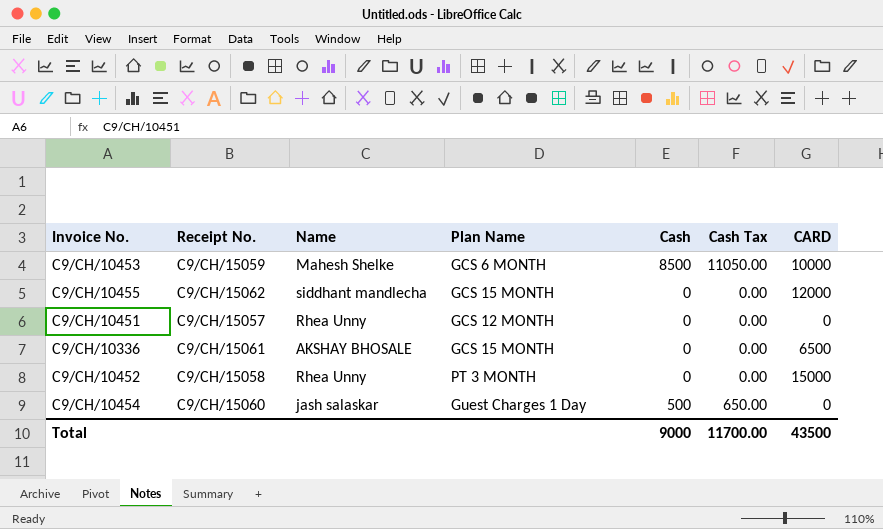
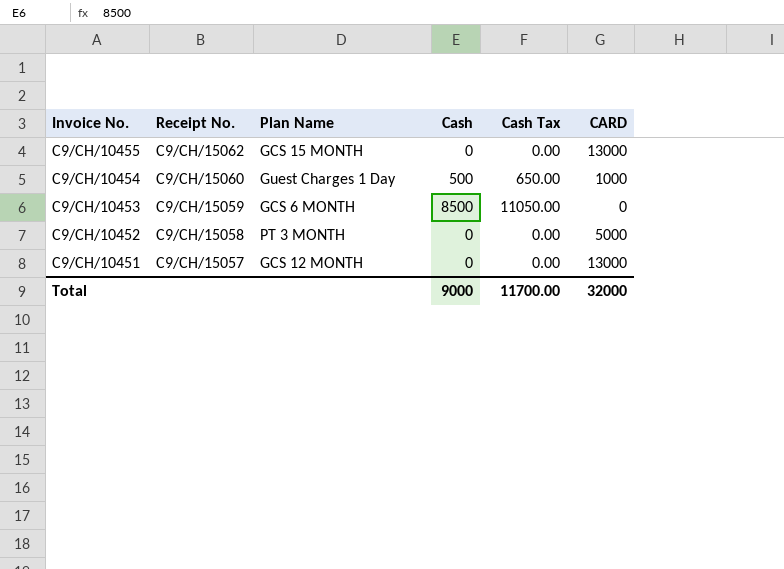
row order: none -> Invoice No. descending
column Name | position: 3 -> none
row C9/CH/10336: C9/CH/15061 | AKSHAY BHOSALE | GCS 15 MONTH | 0 | 0.00 | 6500 -> none
C9/CH/10455 | CARD: 12000 -> 13000
C9/CH/10454 | CARD: 0 -> 1000
C9/CH/10453 | CARD: 10000 -> 0
C9/CH/10452 | CARD: 15000 -> 5000
C9/CH/10451 | CARD: 0 -> 13000
Total | CARD: 43500 -> 32000

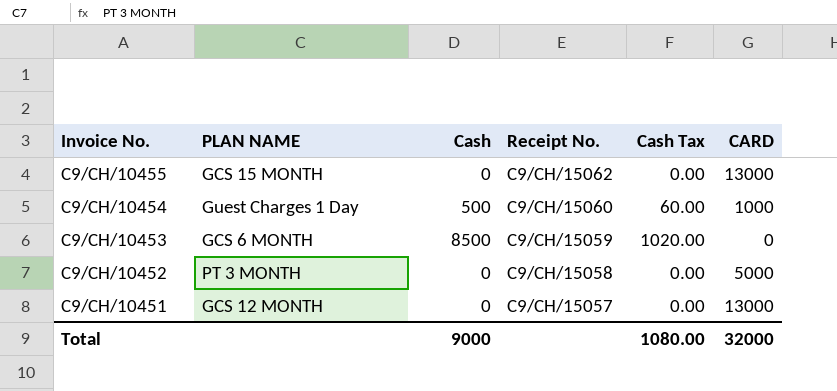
column name: Plan Name -> PLAN NAME
column Receipt No. | position: 2 -> 4
column Cash Tax | formula: [Cash] * 1.3 -> [Cash] * 0.12
Total | Cash Tax: 11700.00 -> 1080.00

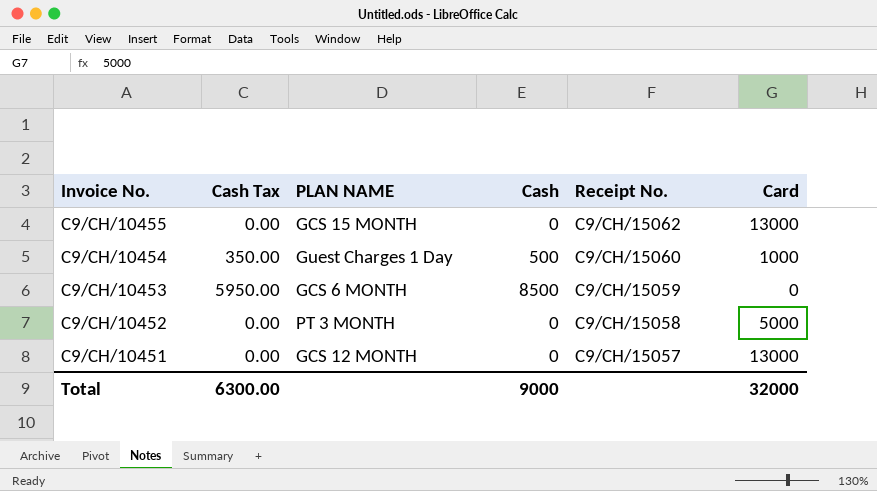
column Cash Tax | formula: [Cash] * 0.12 -> [Cash] * 0.7
column Cash Tax | position: 5 -> 2
column name: CARD -> Card
Total | Cash Tax: 1080.00 -> 6300.00

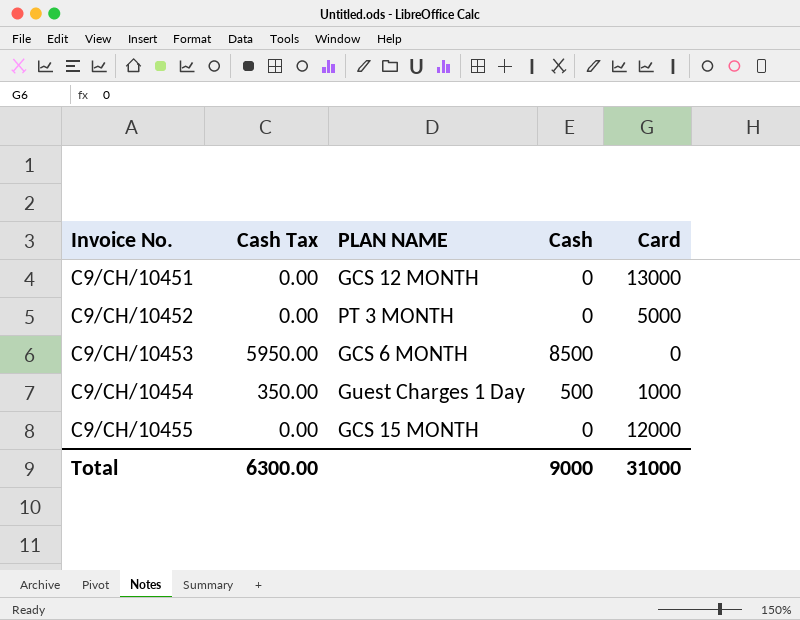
row order: Invoice No. descending -> Invoice No. ascending
column Receipt No. | position: 5 -> none
C9/CH/10455 | Card: 13000 -> 12000
Total | Card: 32000 -> 31000

